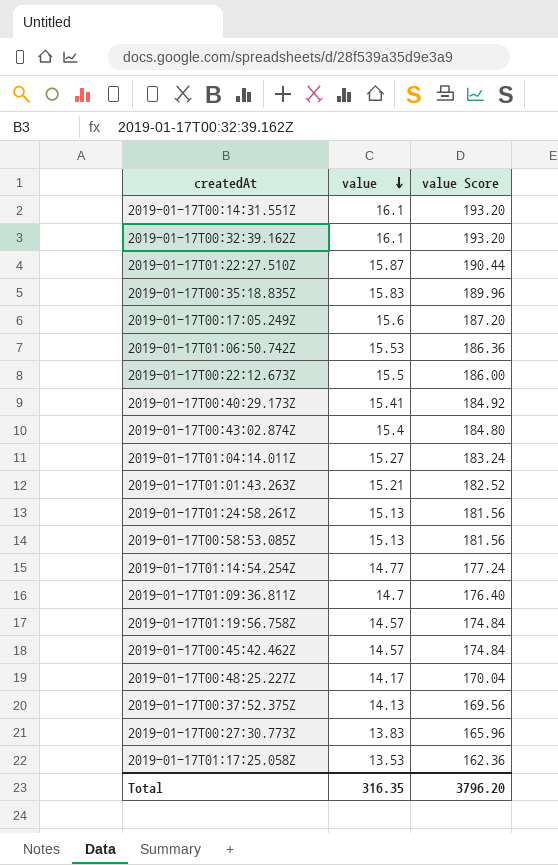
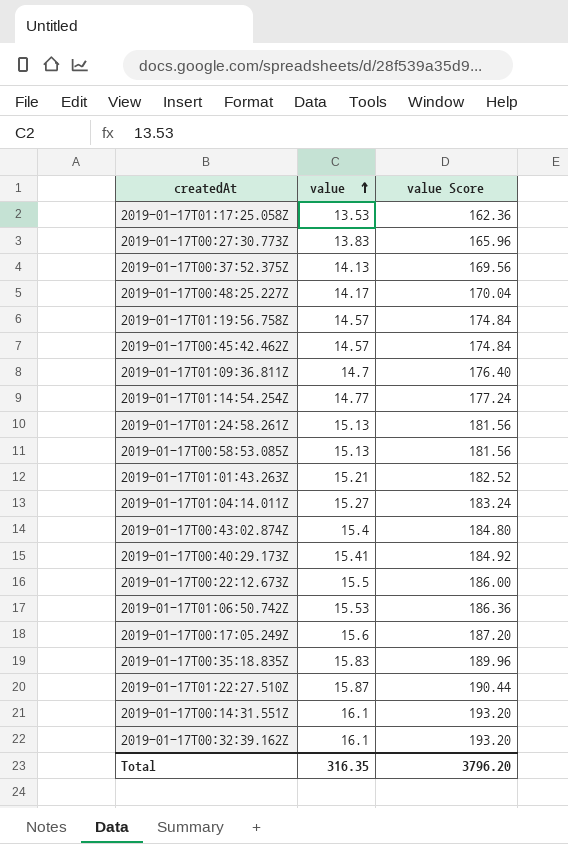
row order: value descending -> value ascending

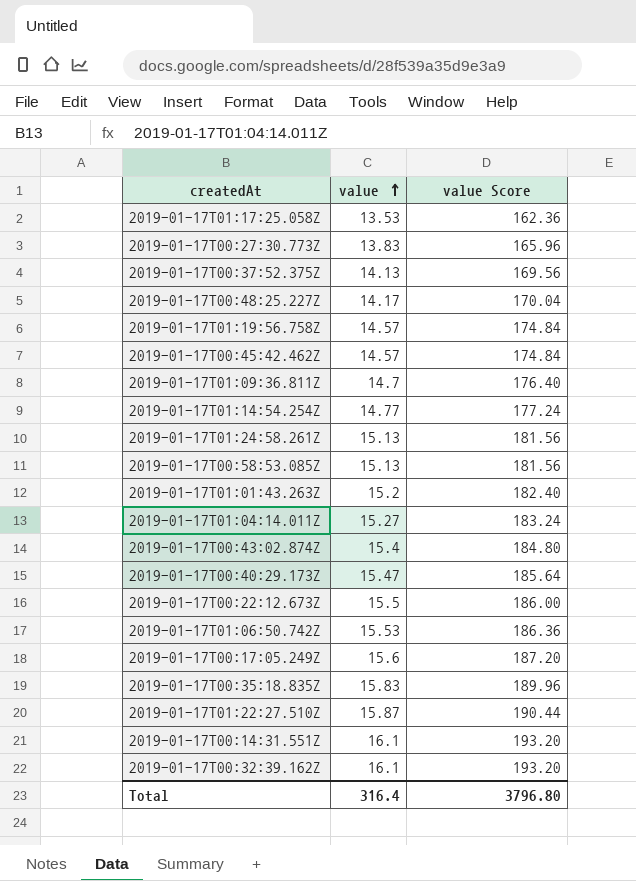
2019-01-17T01:01:43.263Z | value: 15.21 -> 15.2
2019-01-17T01:01:43.263Z | value Score: 182.52 -> 182.40
2019-01-17T00:40:29.173Z | value: 15.41 -> 15.47
2019-01-17T00:40:29.173Z | value Score: 184.92 -> 185.64
Total | value: 316.35 -> 316.4
Total | value Score: 3796.20 -> 3796.80

